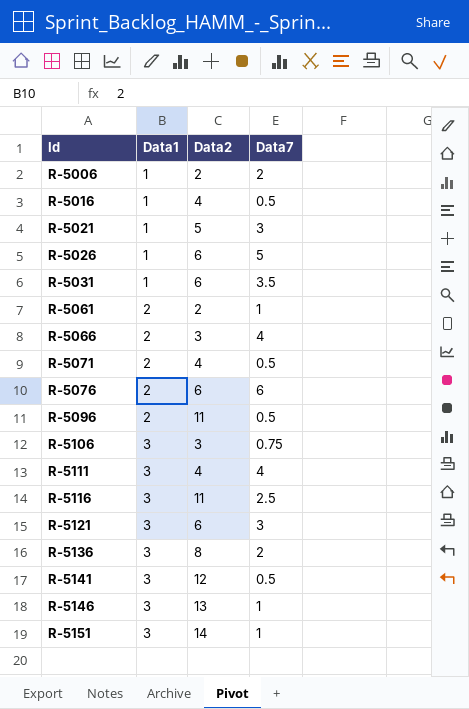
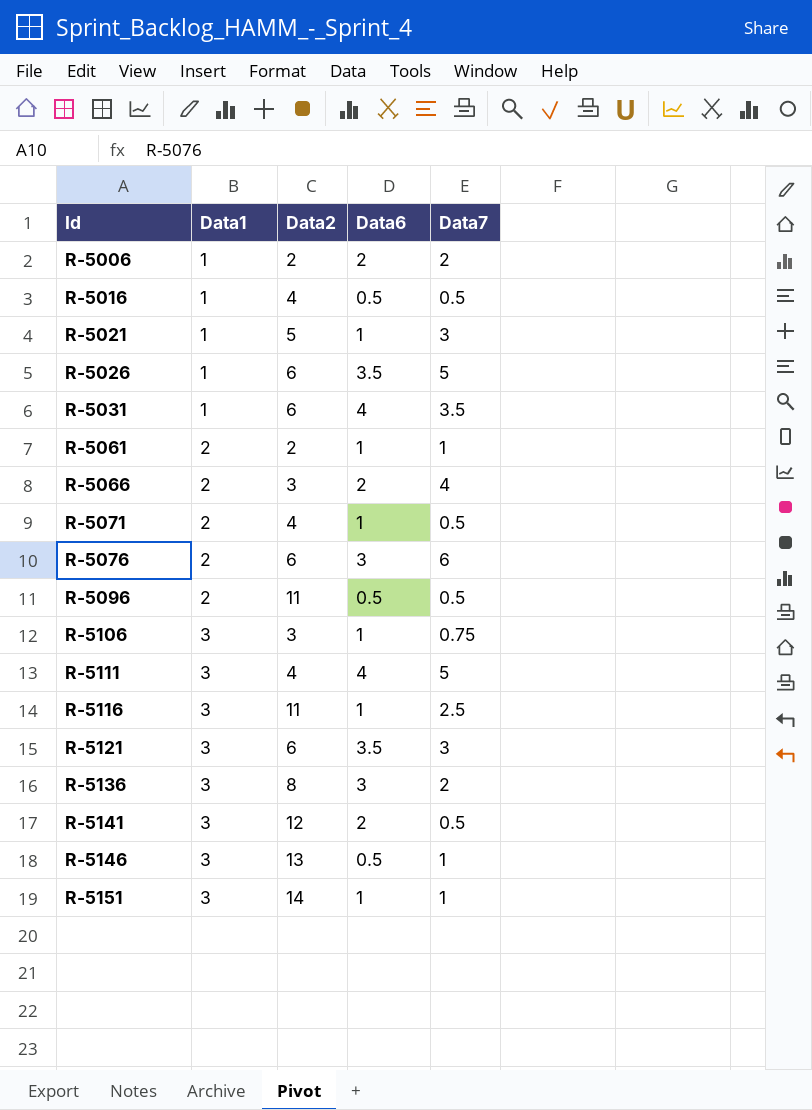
column Data6 | position: none -> 4
R-5111 | Data7: 4 -> 5

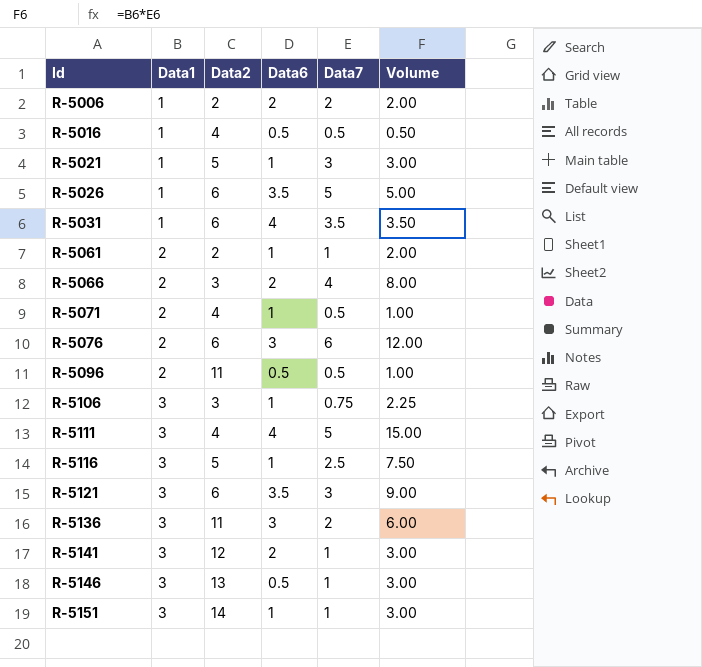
column Volume | formula: none -> [Data1] * [Data7]
R-5116 | Data2: 11 -> 5
R-5136 | Data2: 8 -> 11
R-5141 | Data7: 0.5 -> 1

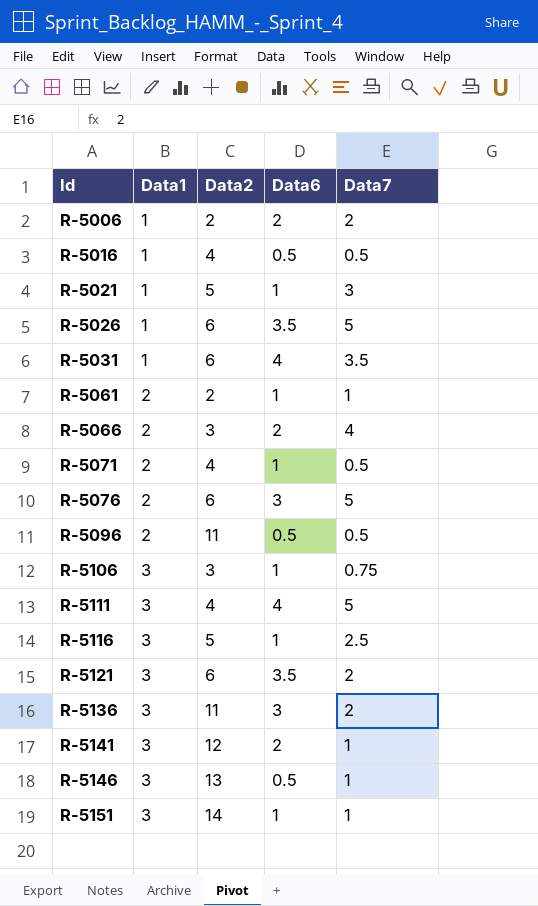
column Volume | formula: [Data1] * [Data7] -> none
R-5076 | Data7: 6 -> 5
R-5121 | Data7: 3 -> 2

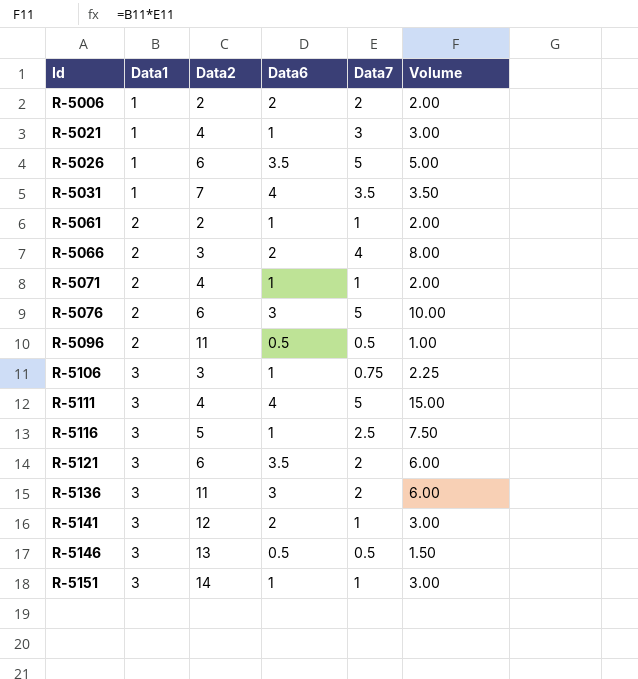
column Volume | formula: none -> [Data1] * [Data7]
row R-5016: 1 | 4 | 0.5 | 0.5 -> none
R-5021 | Data2: 5 -> 4
R-5031 | Data2: 6 -> 7
R-5071 | Data7: 0.5 -> 1
R-5146 | Data7: 1 -> 0.5

